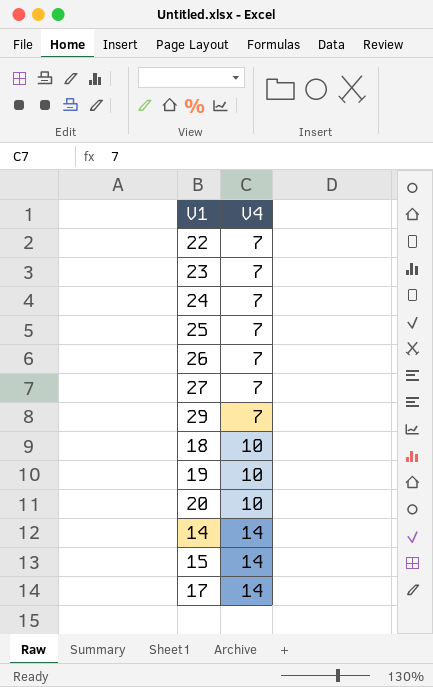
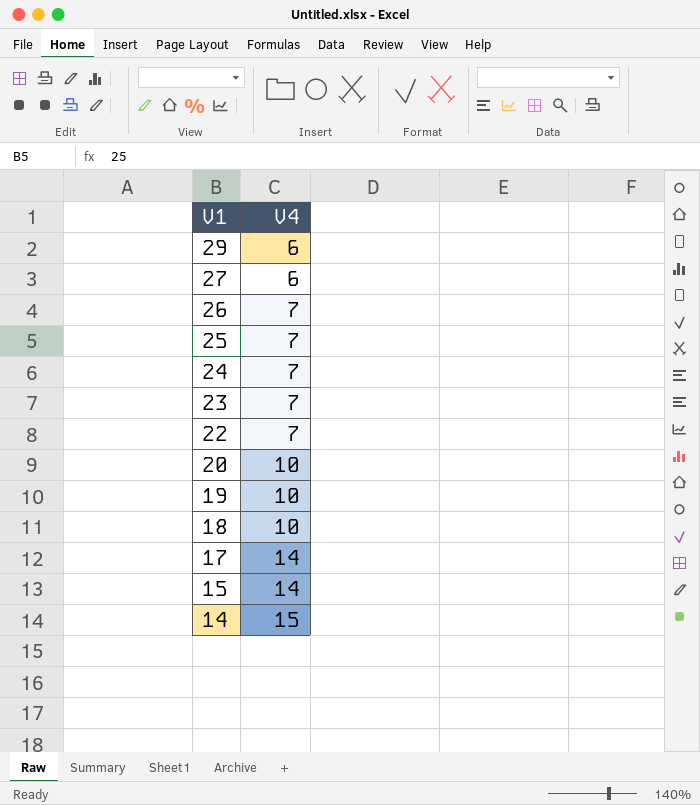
row order: V4 ascending -> V1 descending
29 | V4: 7 -> 6
27 | V4: 7 -> 6
14 | V4: 14 -> 15

